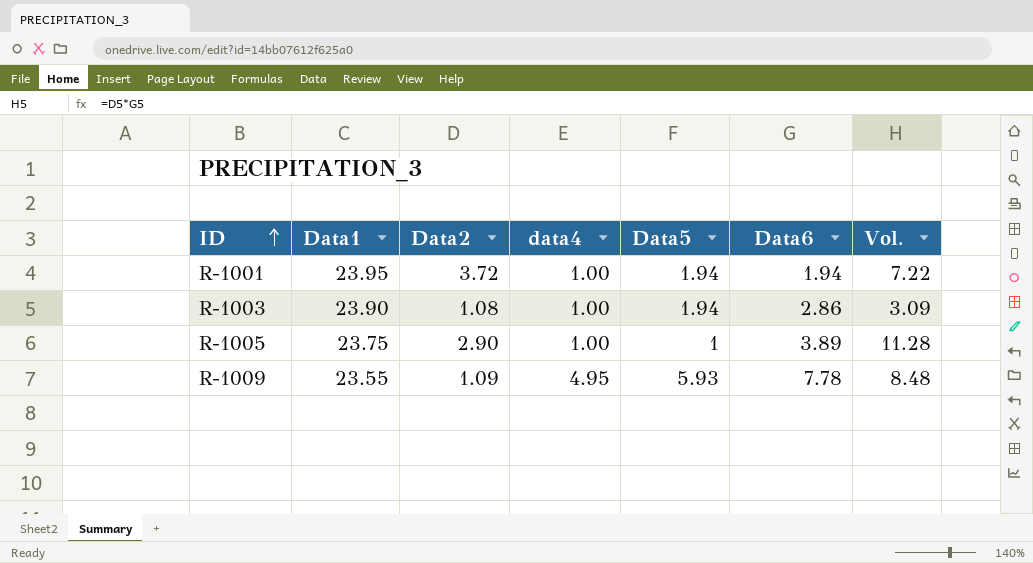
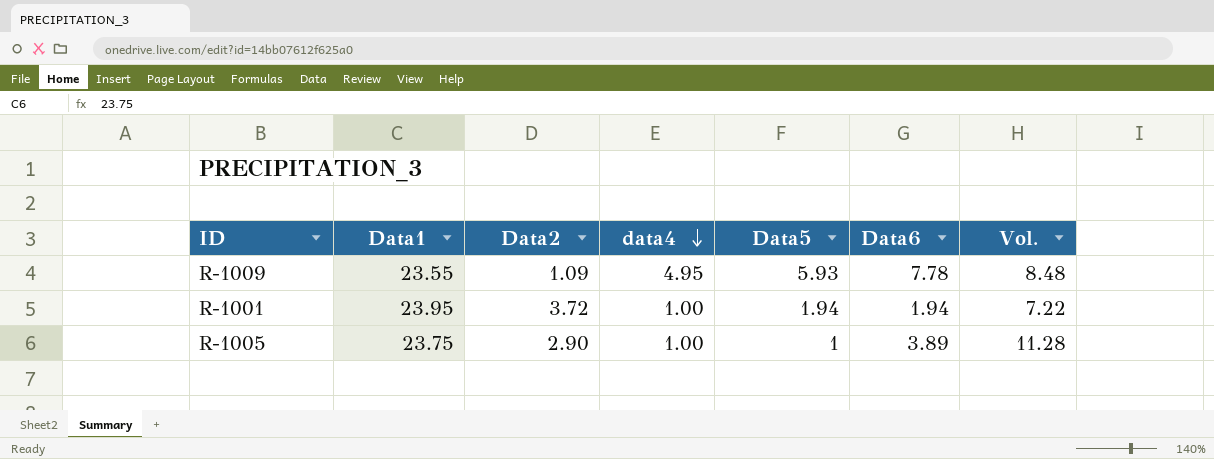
row order: ID ascending -> data4 descending
row R-1003: 23.90 | 1.08 | 1.00 | 1.94 | 2.86 | 3.09 -> none

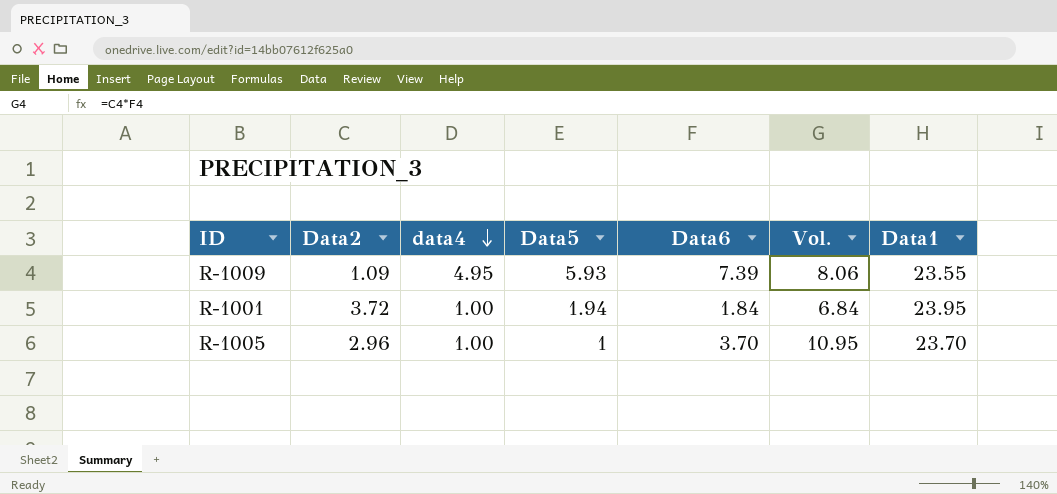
column Data1 | position: 2 -> 7
R-1009 | Data6: 7.78 -> 7.39
R-1009 | Vol.: 8.48 -> 8.06
R-1001 | Data6: 1.94 -> 1.84
R-1001 | Vol.: 7.22 -> 6.84
R-1005 | Data2: 2.90 -> 2.96
R-1005 | Data6: 3.89 -> 3.70
R-1005 | Vol.: 11.28 -> 10.95
R-1005 | Data1: 23.75 -> 23.70

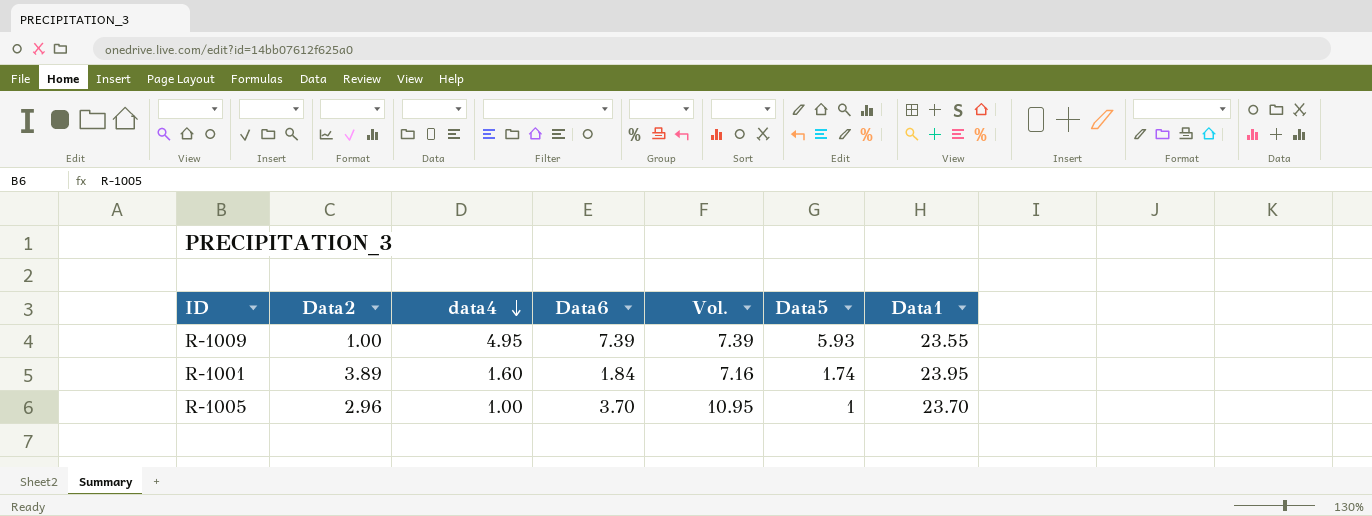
column Data5 | position: 4 -> 6
R-1009 | Data2: 1.09 -> 1.00
R-1009 | Vol.: 8.06 -> 7.39
R-1001 | Data2: 3.72 -> 3.89
R-1001 | data4: 1.00 -> 1.60
R-1001 | Vol.: 6.84 -> 7.16
R-1001 | Data5: 1.94 -> 1.74

